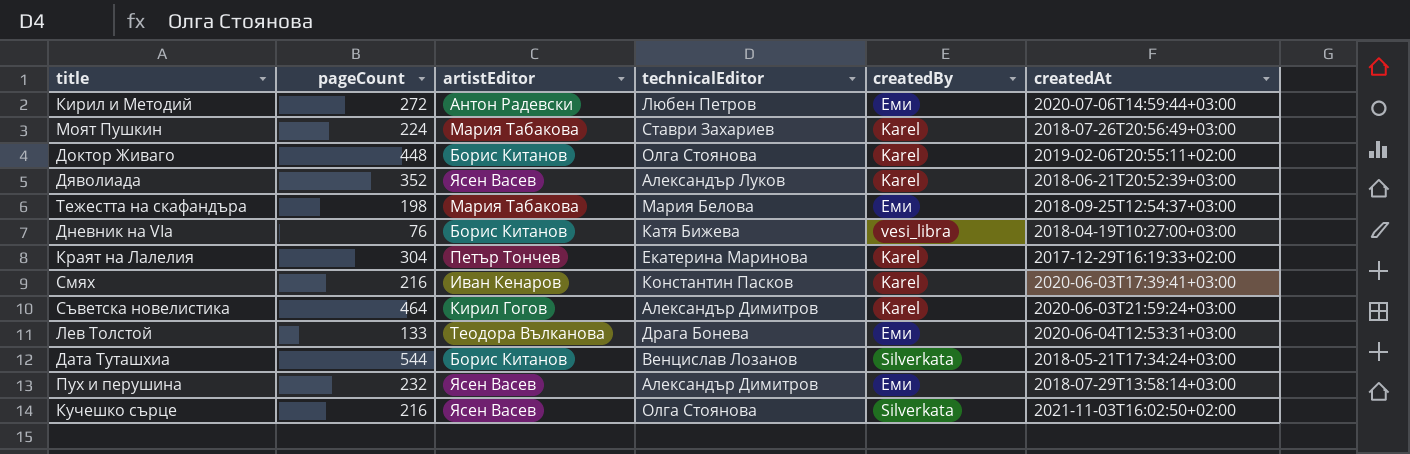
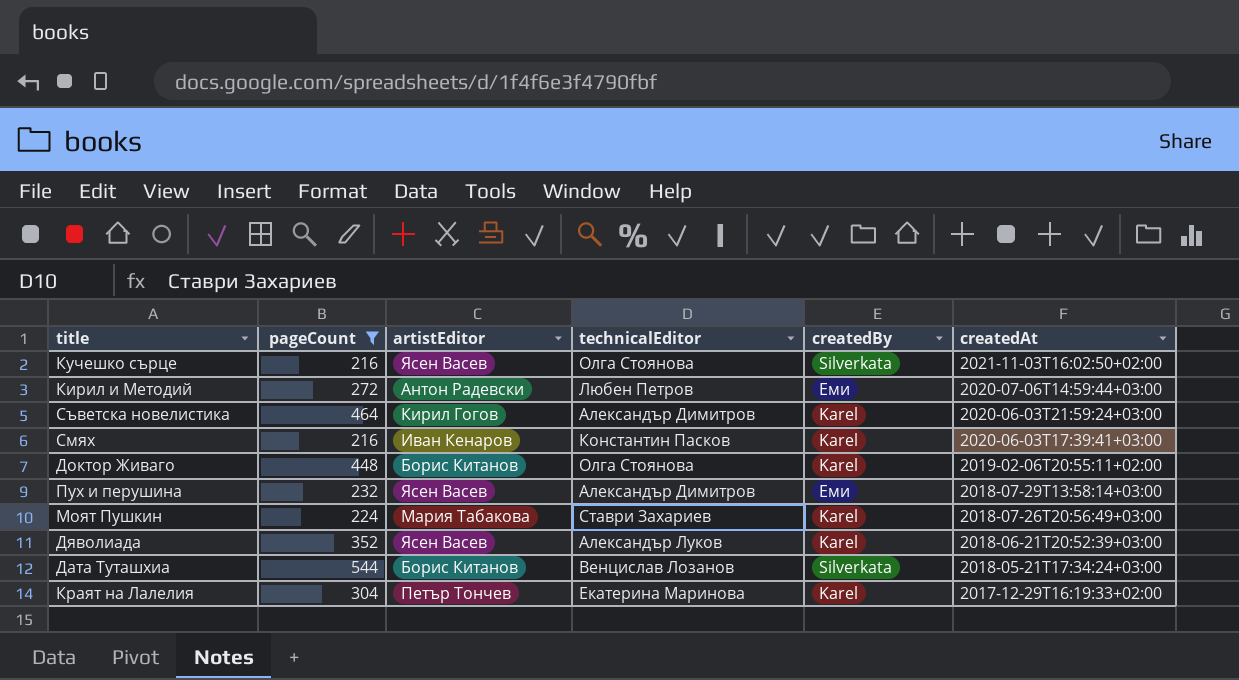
filter: none -> pageCount >= 216
row order: none -> createdAt descending

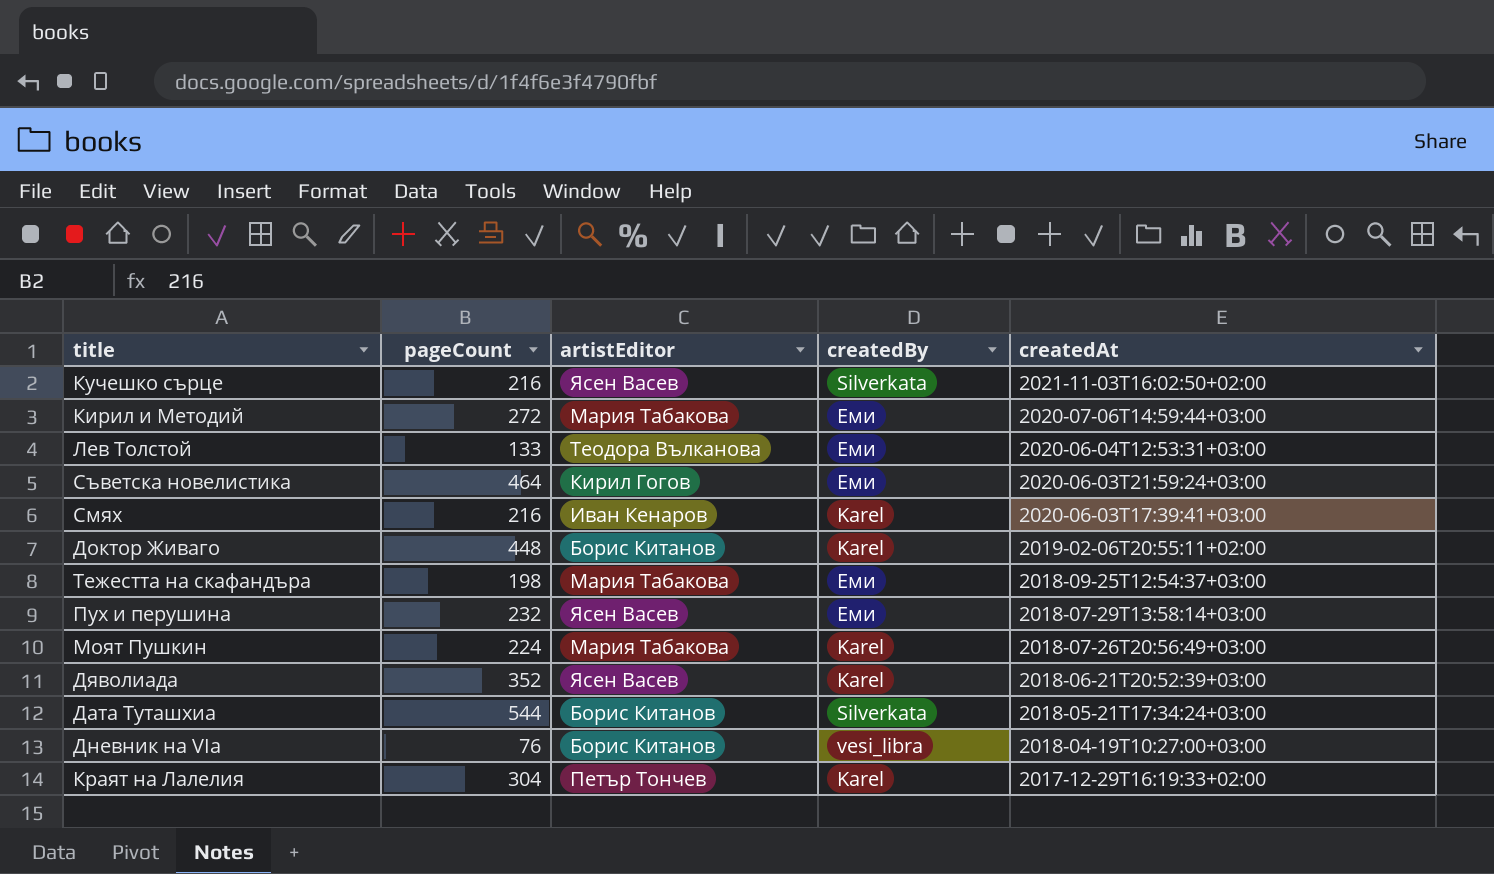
filter: pageCount >= 216 -> none
column technicalEditor | position: 4 -> none
Кирил и Методий | artistEditor: Антон Радевски -> Мария Табакова
Съветска новелистика | createdBy: Karel -> Еми

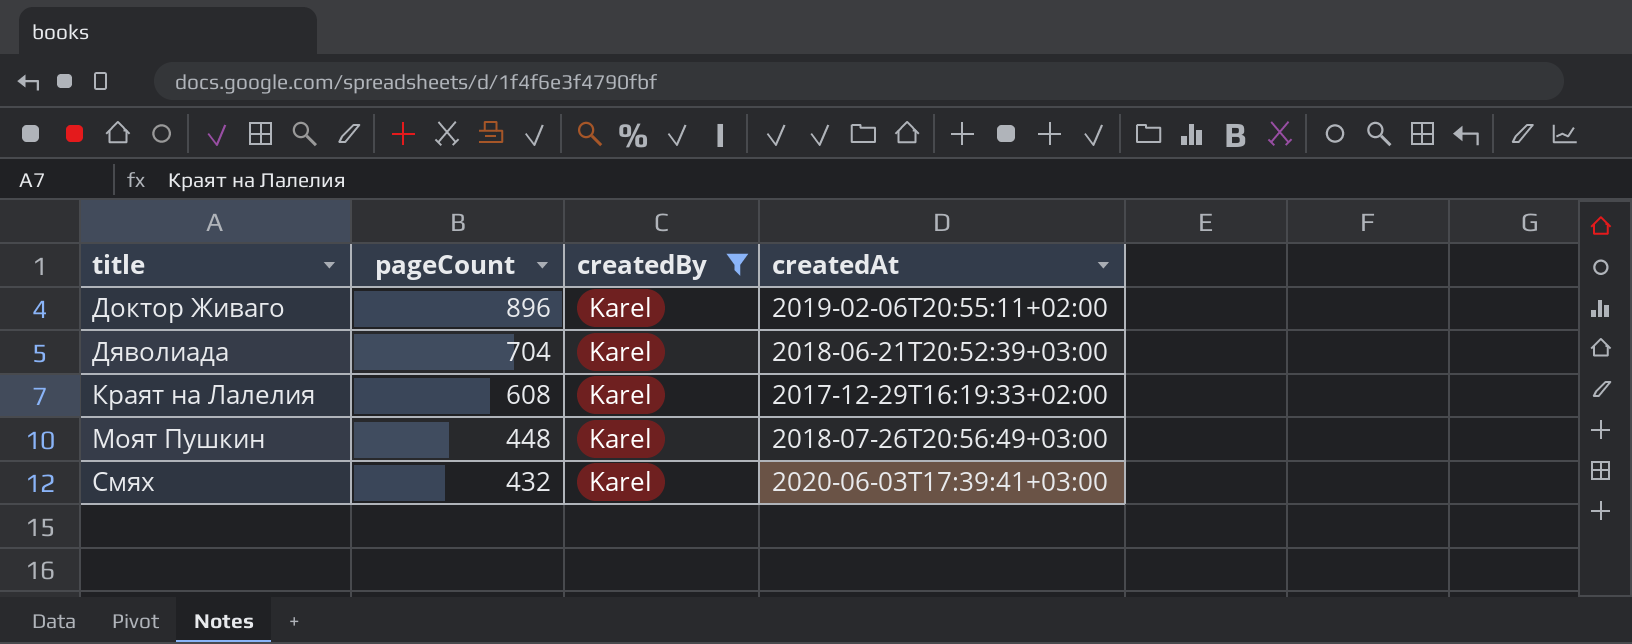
filter: none -> createdBy = Karel
row order: createdAt descending -> title ascending
column artistEditor | position: 3 -> none
Доктор Живаго | pageCount: 448 -> 896
Дяволиада | pageCount: 352 -> 704
Краят на Лалелия | pageCount: 304 -> 608
Моят Пушкин | pageCount: 224 -> 448
Смях | pageCount: 216 -> 432

